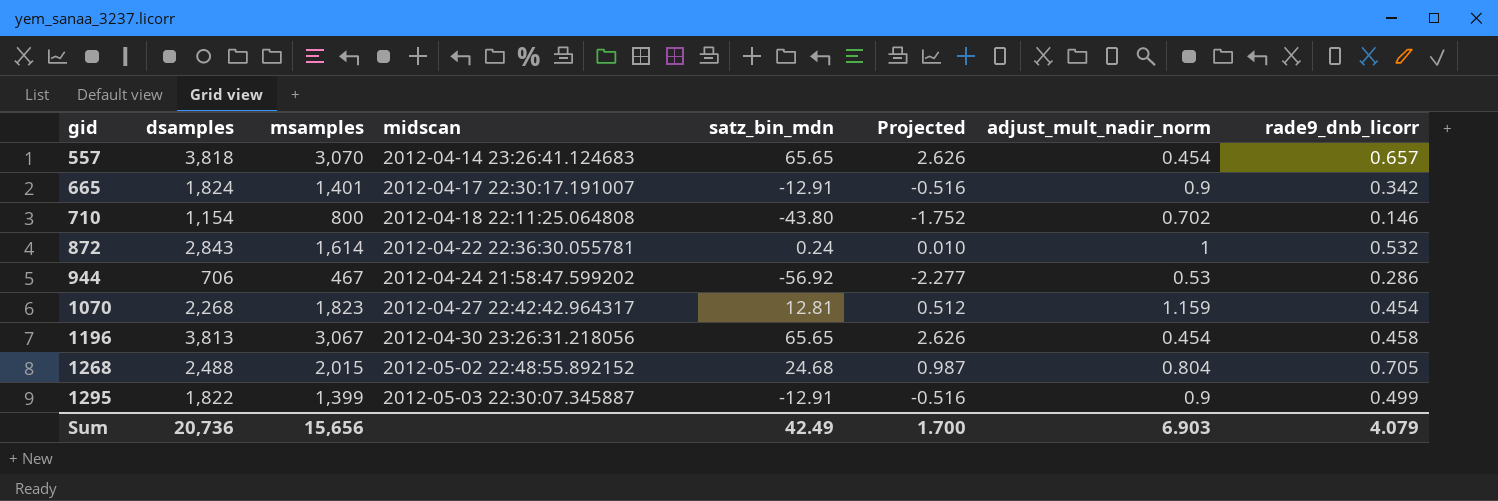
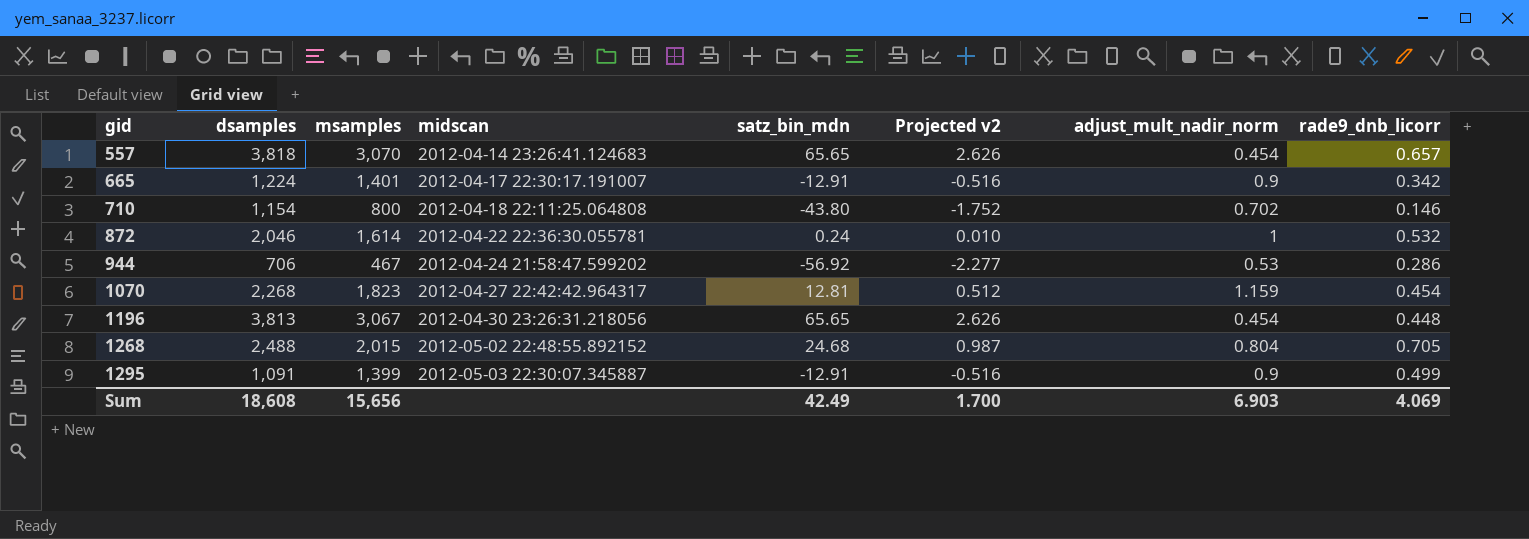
column name: Projected -> Projected v2
665 | dsamples: 1,824 -> 1,224
872 | dsamples: 2,843 -> 2,046
1196 | rade9_dnb_licorr: 0.458 -> 0.448
1295 | dsamples: 1,822 -> 1,091
Sum | dsamples: 20,736 -> 18,608
Sum | rade9_dnb_licorr: 4.079 -> 4.069

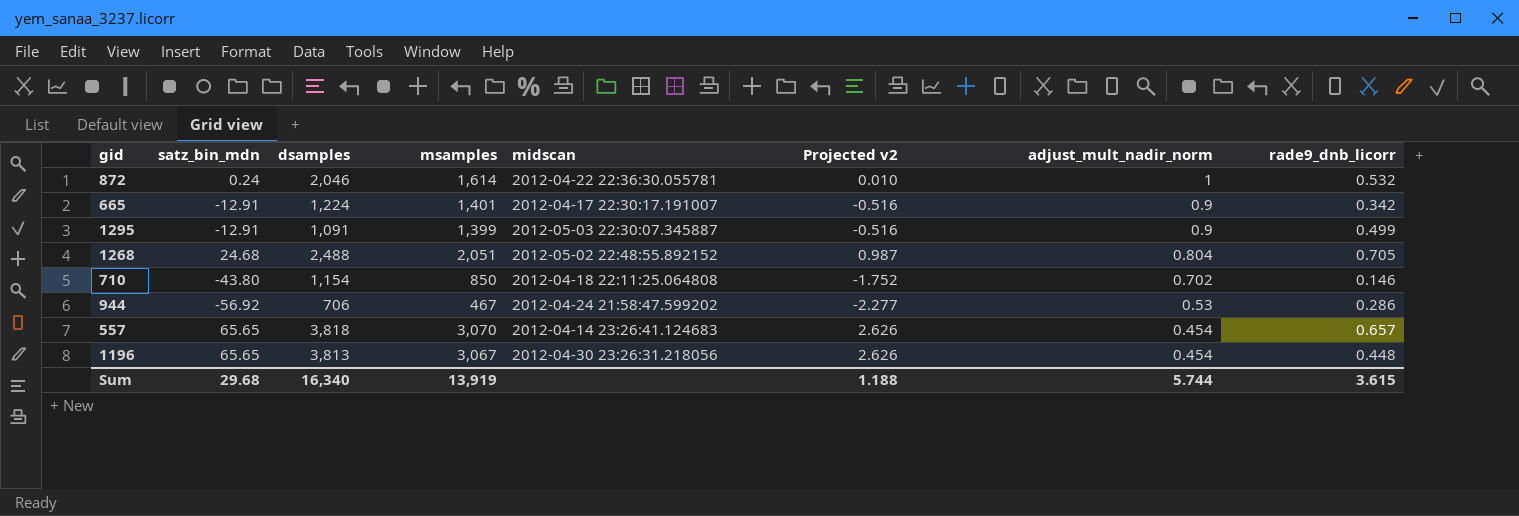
row order: gid ascending -> adjust_mult_nadir_norm descending
column satz_bin_mdn | position: 5 -> 2
row 1070: 2,268 | 1,823 | 2012-04-27 22:42:42.964317 | 12.81 | 0.512 | 1.159 | 0.454 -> none
1268 | msamples: 2,015 -> 2,051
710 | msamples: 800 -> 850
Sum | satz_bin_mdn: 42.49 -> 29.68
Sum | dsamples: 18,608 -> 16,340
Sum | msamples: 15,656 -> 13,919
Sum | Projected v2: 1.700 -> 1.188
Sum | adjust_mult_nadir_norm: 6.903 -> 5.744
Sum | rade9_dnb_licorr: 4.069 -> 3.615

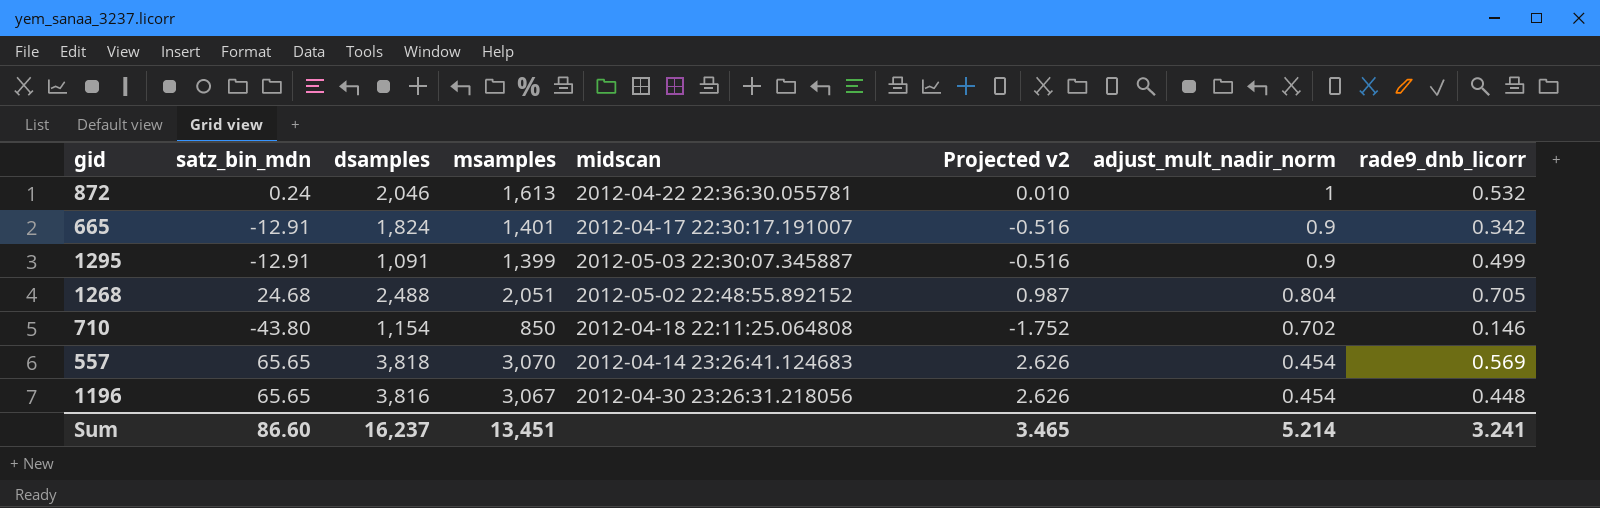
row 944: -56.92 | 706 | 467 | 2012-04-24 21:58:47.599202 | -2.277 | 0.53 | 0.286 -> none
872 | msamples: 1,614 -> 1,613
665 | dsamples: 1,224 -> 1,824
557 | rade9_dnb_licorr: 0.657 -> 0.569
1196 | dsamples: 3,813 -> 3,816
Sum | satz_bin_mdn: 29.68 -> 86.60
Sum | dsamples: 16,340 -> 16,237
Sum | msamples: 13,919 -> 13,451
Sum | Projected v2: 1.188 -> 3.465
Sum | adjust_mult_nadir_norm: 5.744 -> 5.214
Sum | rade9_dnb_licorr: 3.615 -> 3.241

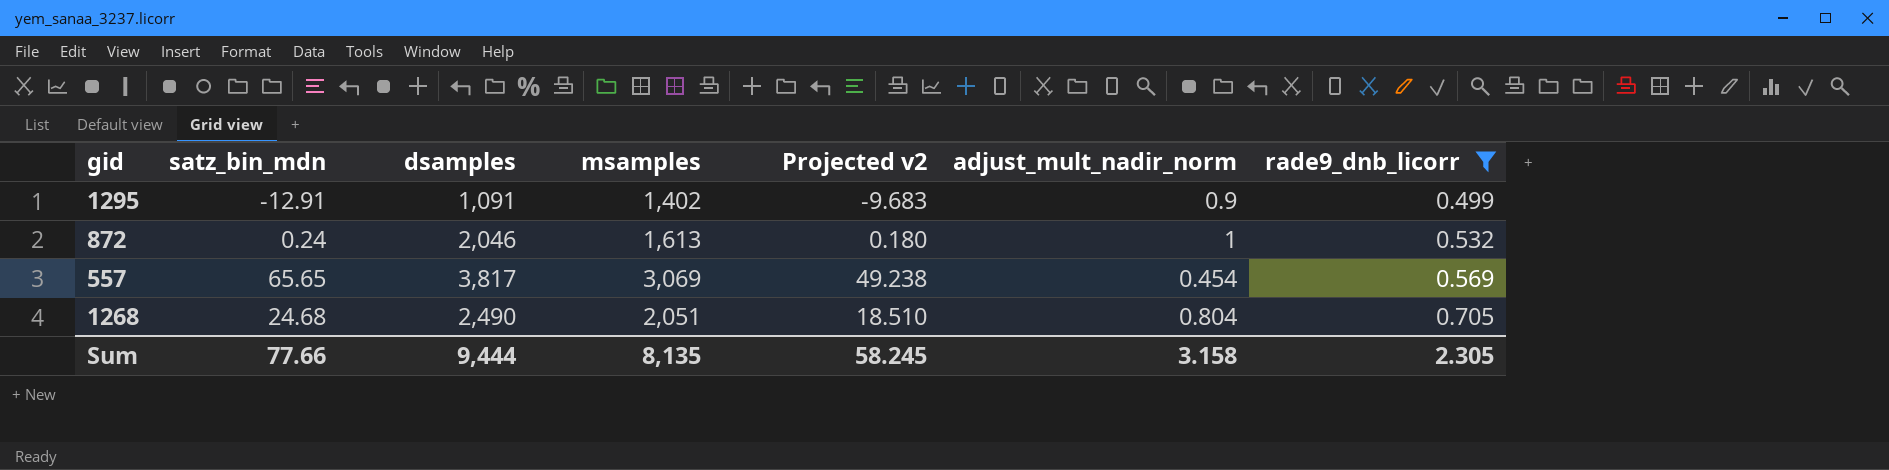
filter: none -> rade9_dnb_licorr >= 0.499
row order: adjust_mult_nadir_norm descending -> rade9_dnb_licorr ascending
column midscan | position: 5 -> none
column Projected v2 | formula: [satz_bin_mdn] * 0.04 -> [satz_bin_mdn] * 0.75
1295 | msamples: 1,399 -> 1,402
557 | dsamples: 3,818 -> 3,817
557 | msamples: 3,070 -> 3,069
1268 | dsamples: 2,488 -> 2,490
Sum | satz_bin_mdn: 86.60 -> 77.66
Sum | dsamples: 16,237 -> 9,444
Sum | msamples: 13,451 -> 8,135
Sum | Projected v2: 3.465 -> 58.245
Sum | adjust_mult_nadir_norm: 5.214 -> 3.158
Sum | rade9_dnb_licorr: 3.241 -> 2.305

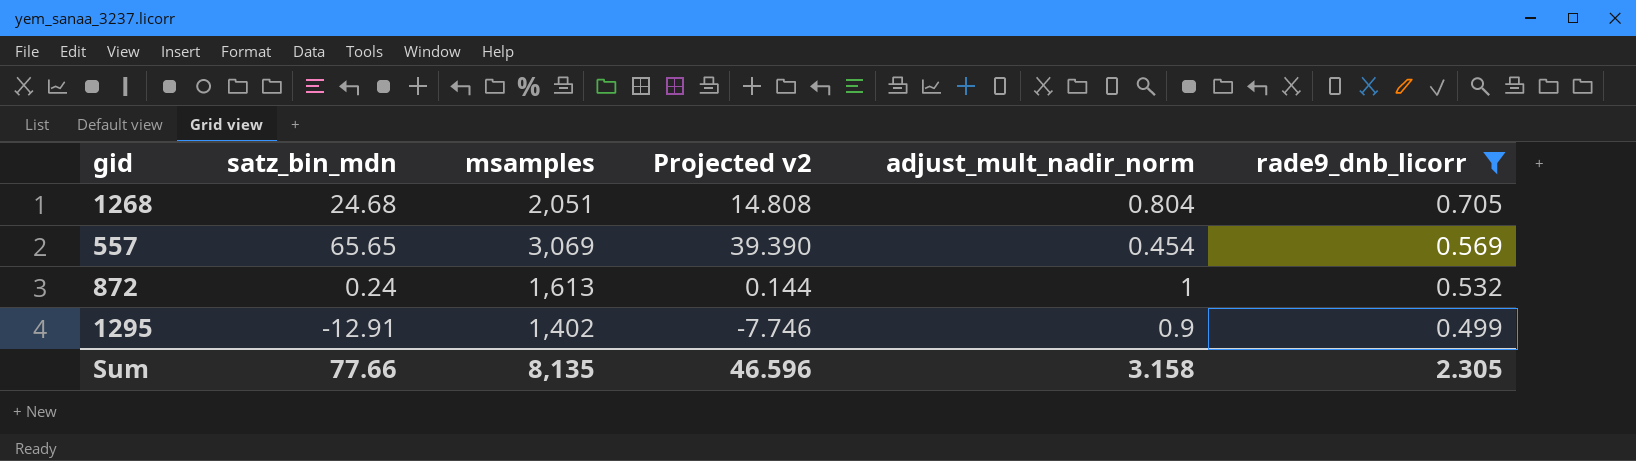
row order: rade9_dnb_licorr ascending -> rade9_dnb_licorr descending
column dsamples | position: 3 -> none
column Projected v2 | formula: [satz_bin_mdn] * 0.75 -> [satz_bin_mdn] * 0.6
Sum | Projected v2: 58.245 -> 46.596

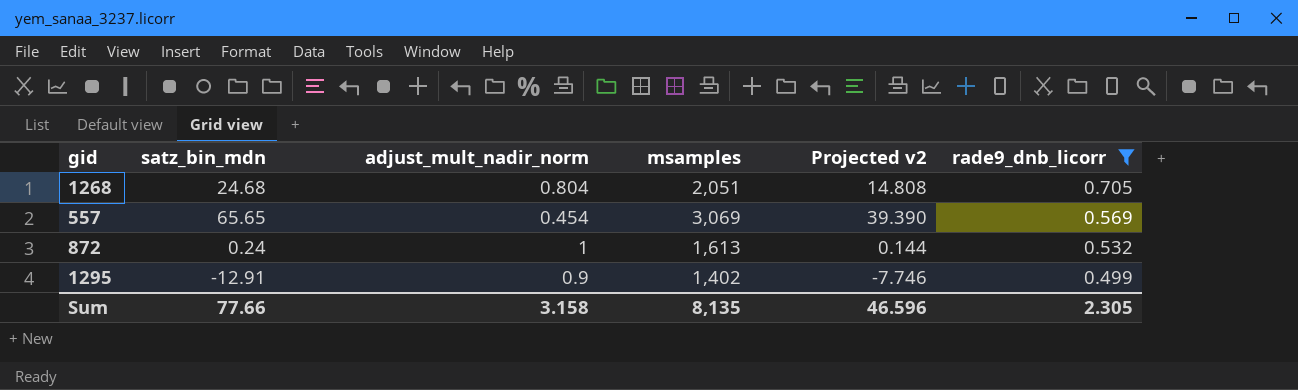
column adjust_mult_nadir_norm | position: 5 -> 3

